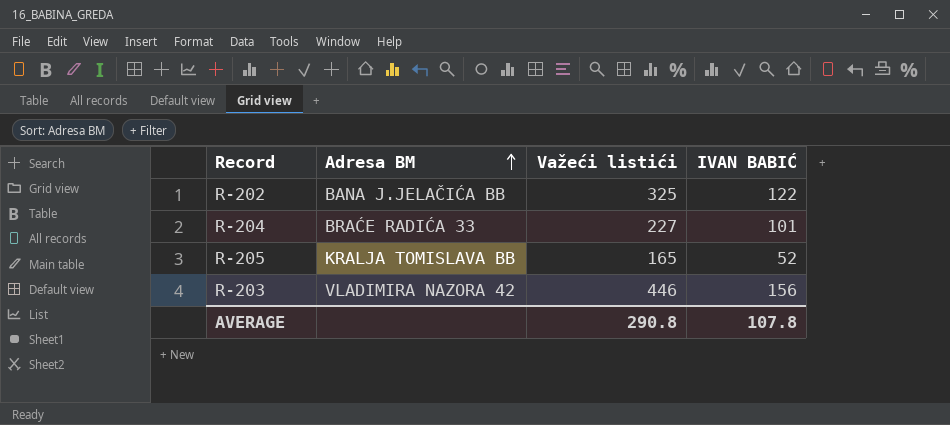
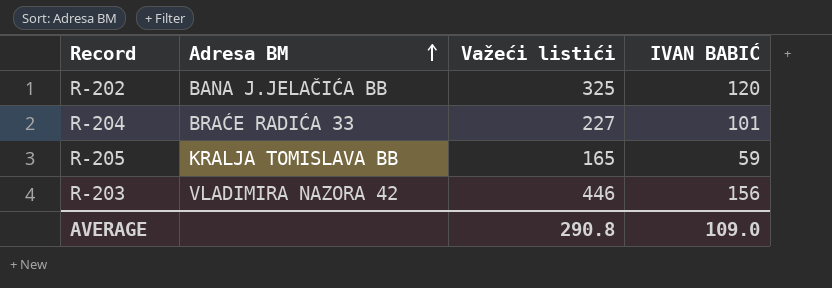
R-202 | IVAN BABIĆ: 122 -> 120
R-205 | IVAN BABIĆ: 52 -> 59
AVERAGE | IVAN BABIĆ: 107.8 -> 109.0

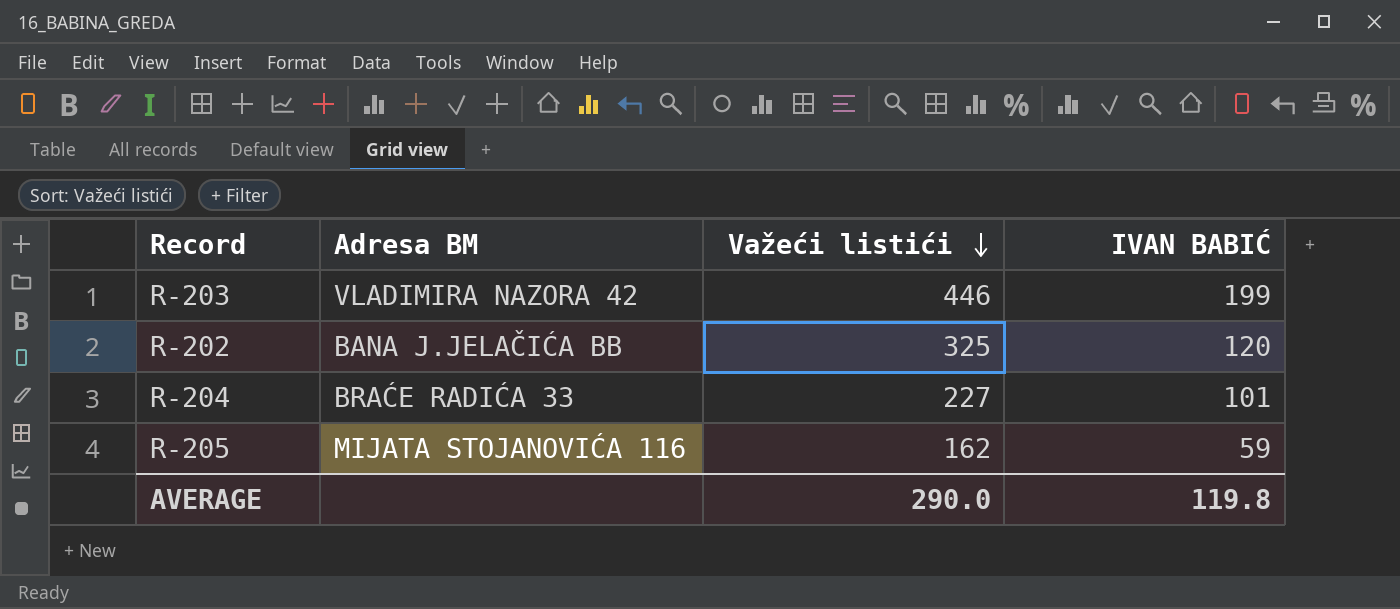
row order: Adresa BM ascending -> Važeći listići descending
R-203 | IVAN BABIĆ: 156 -> 199
R-205 | Adresa BM: KRALJA TOMISLAVA BB -> MIJATA STOJANOVIĆA 116
R-205 | Važeći listići: 165 -> 162
AVERAGE | Važeći listići: 290.8 -> 290.0
AVERAGE | IVAN BABIĆ: 109.0 -> 119.8

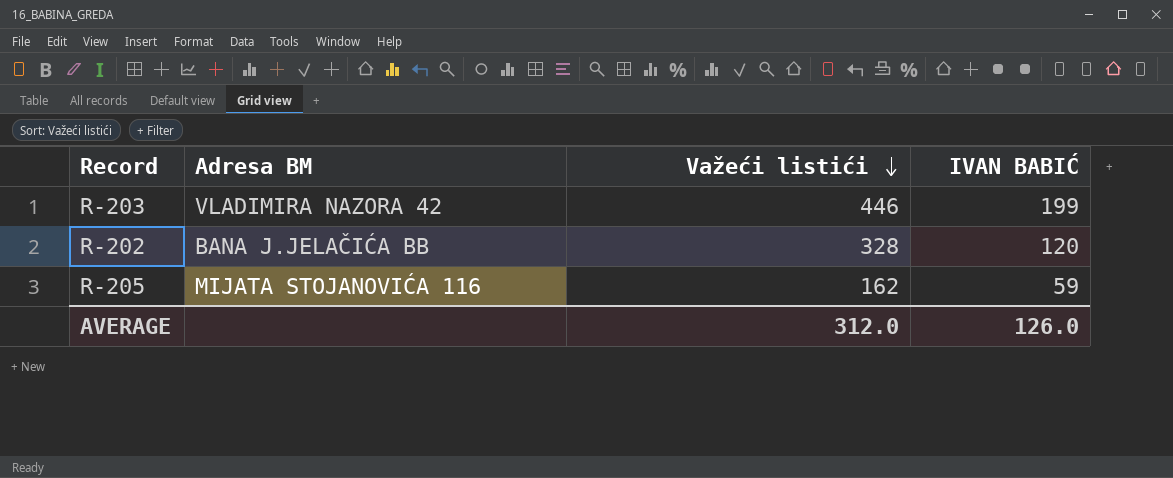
row R-204: BRAĆE RADIĆA 33 | 227 | 101 -> none
R-202 | Važeći listići: 325 -> 328
AVERAGE | Važeći listići: 290.0 -> 312.0
AVERAGE | IVAN BABIĆ: 119.8 -> 126.0

